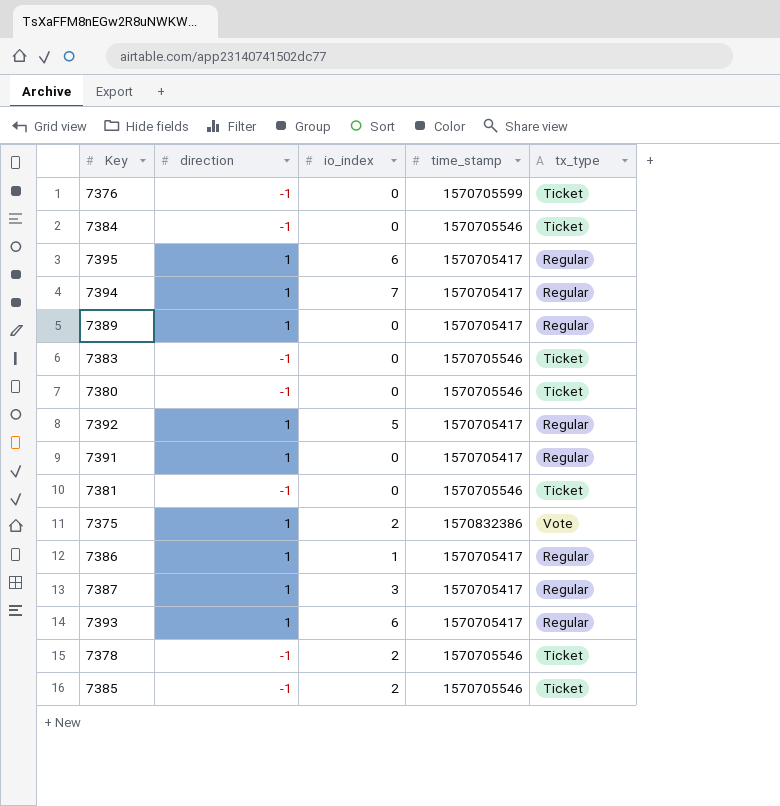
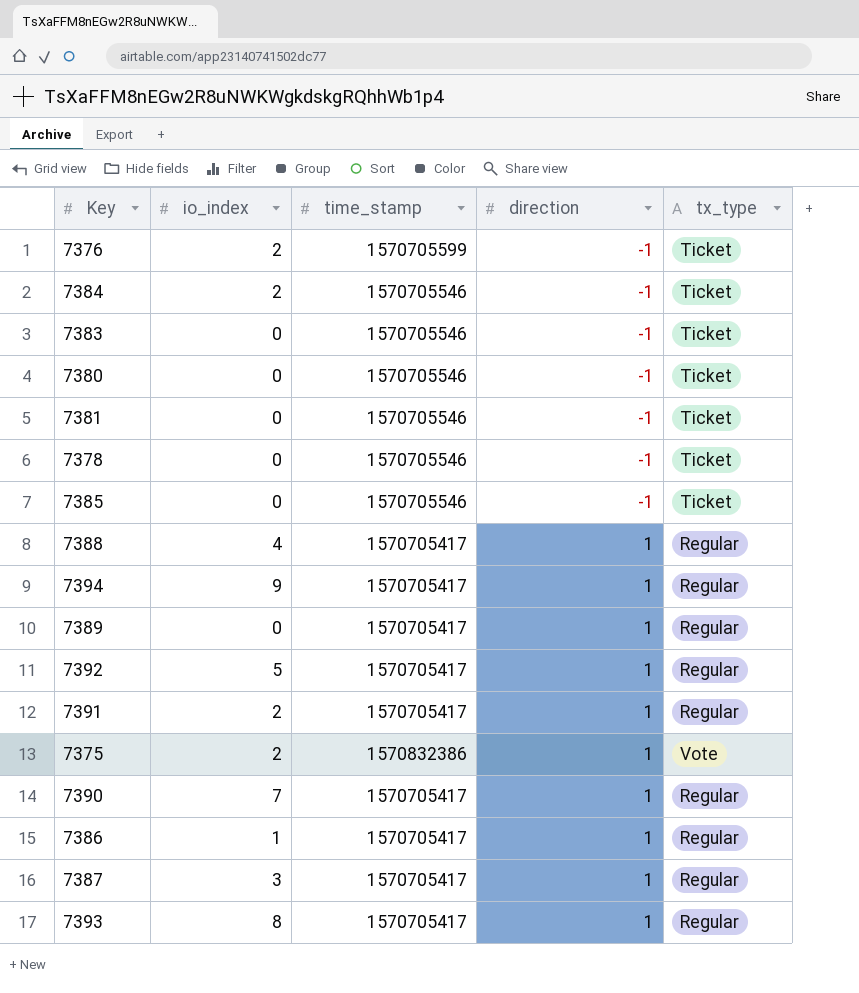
row order: none -> direction ascending
column direction | position: 2 -> 4
row 7395: 1 | 6 | 1570705417 | Regular -> none
7376 | io_index: 0 -> 2
7384 | io_index: 0 -> 2
7378 | io_index: 2 -> 0
7385 | io_index: 2 -> 0
row 7388: none -> 4 | 1570705417 | 1 | Regular
7394 | io_index: 7 -> 9
7391 | io_index: 0 -> 2
row 7390: none -> 7 | 1570705417 | 1 | Regular
7393 | io_index: 6 -> 8

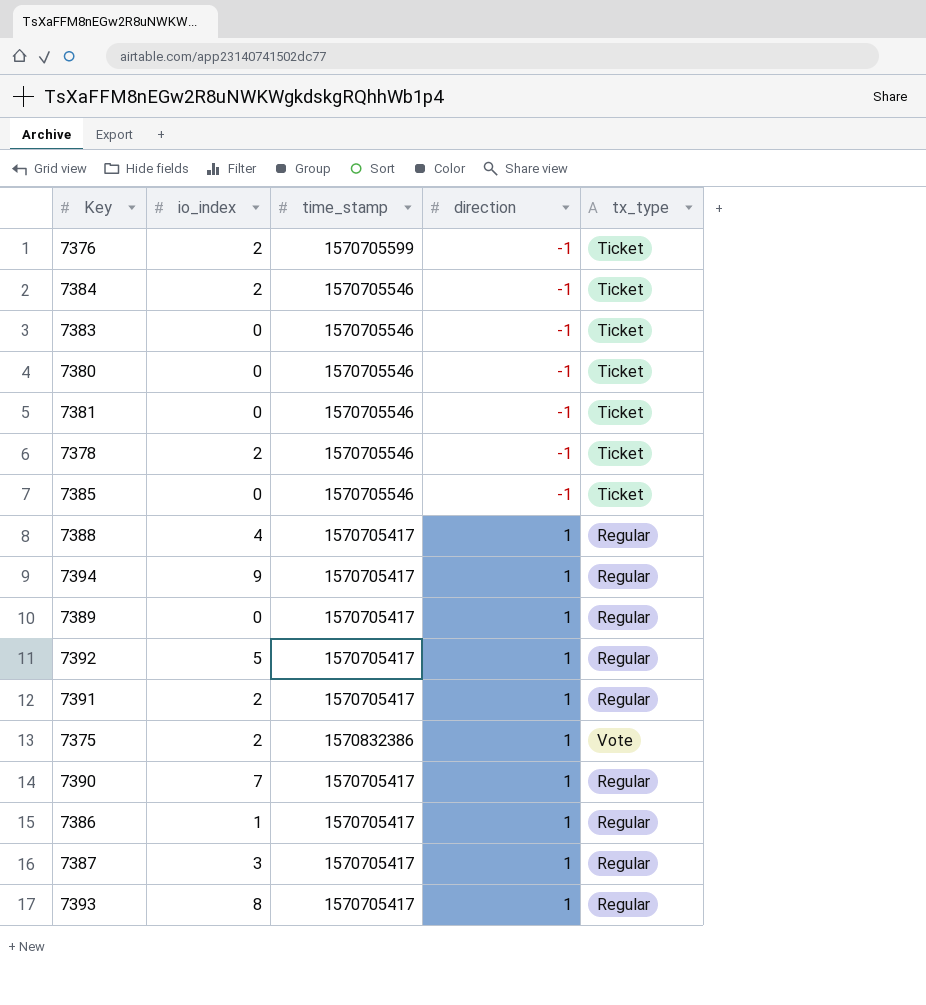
7378 | io_index: 0 -> 2

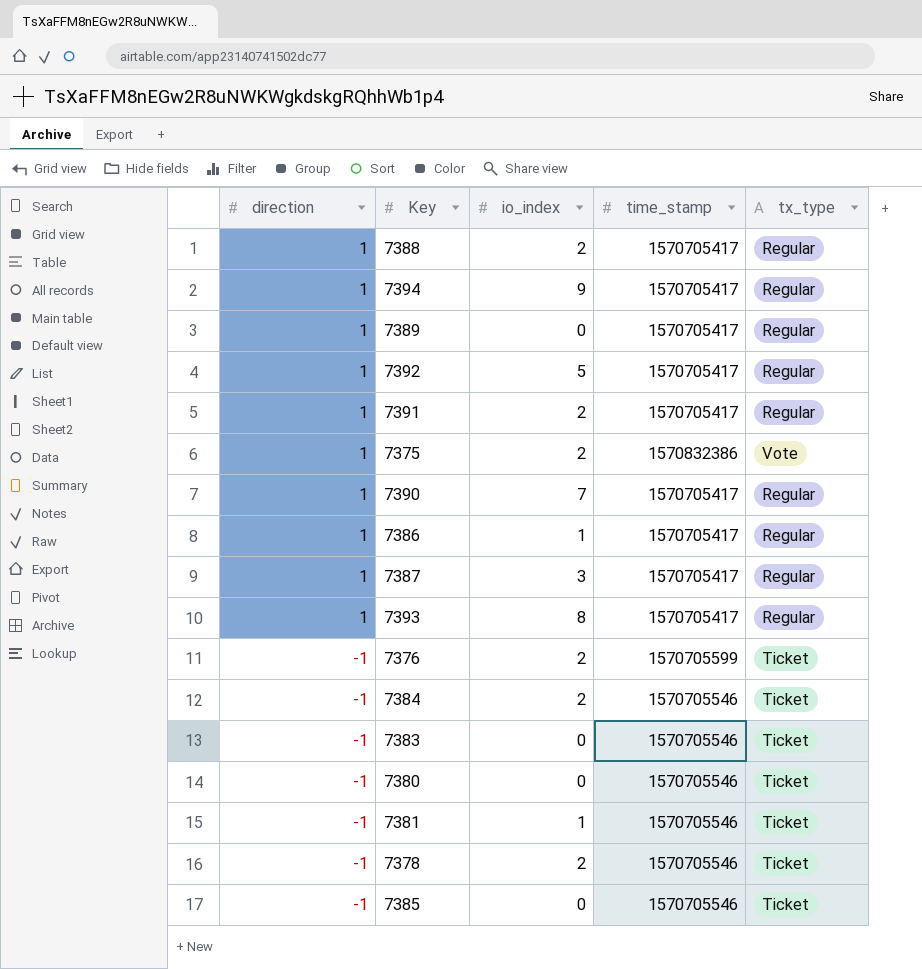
row order: direction ascending -> direction descending
column direction | position: 4 -> 1
7388 | io_index: 4 -> 2
7381 | io_index: 0 -> 1

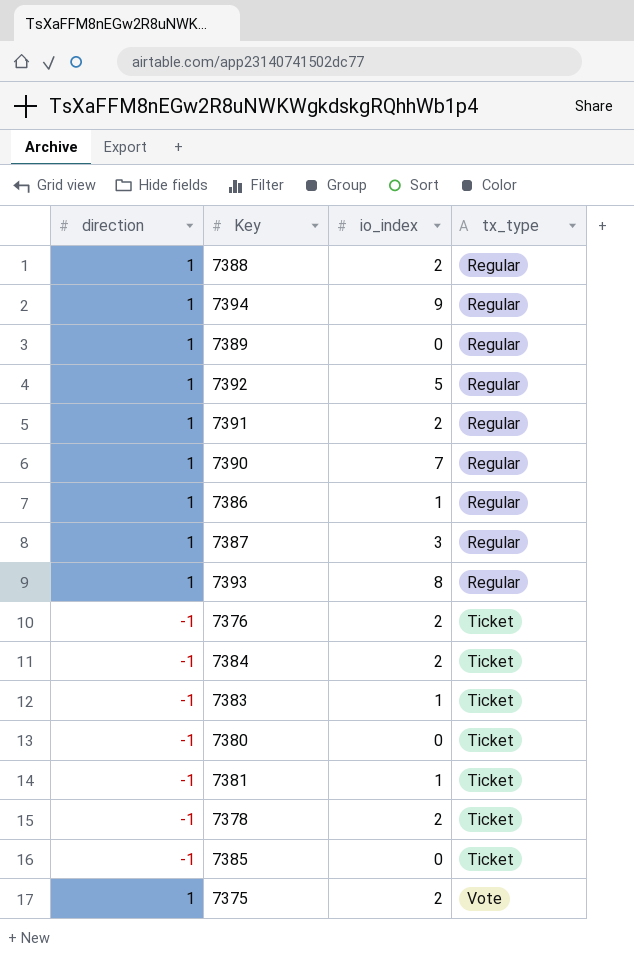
row order: direction descending -> tx_type ascending
column time_stamp | position: 4 -> none
7383 | io_index: 0 -> 1

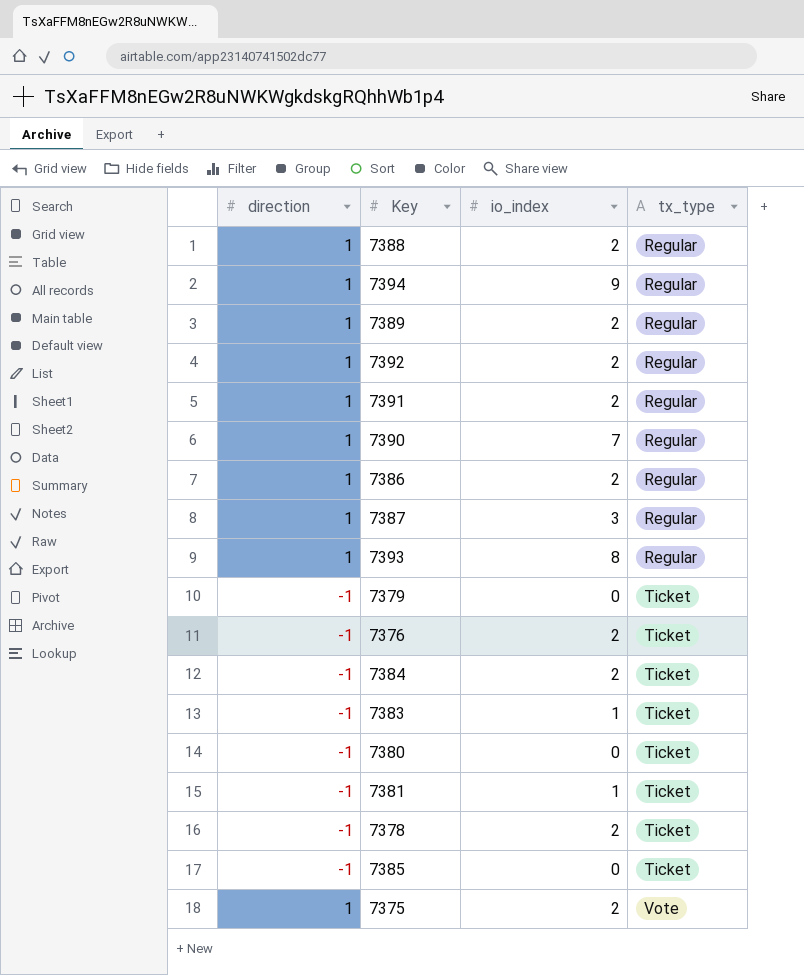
7389 | io_index: 0 -> 2
7392 | io_index: 5 -> 2
7386 | io_index: 1 -> 2
row 7379: none -> -1 | 0 | Ticket

